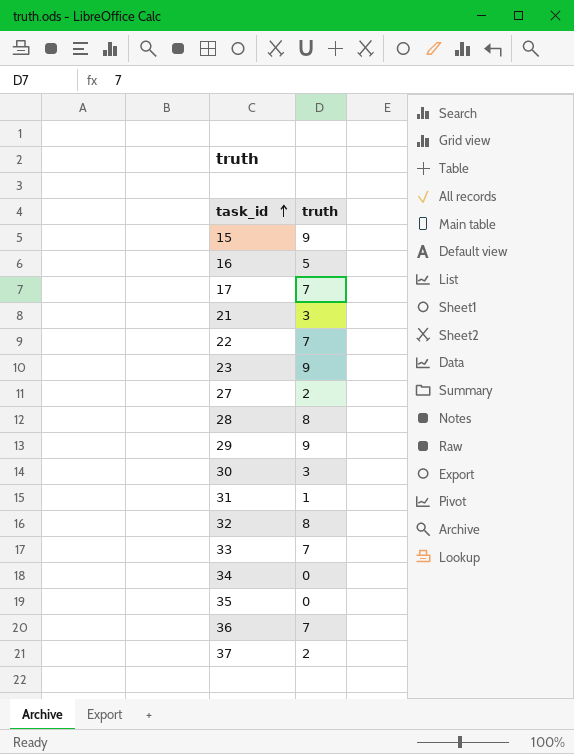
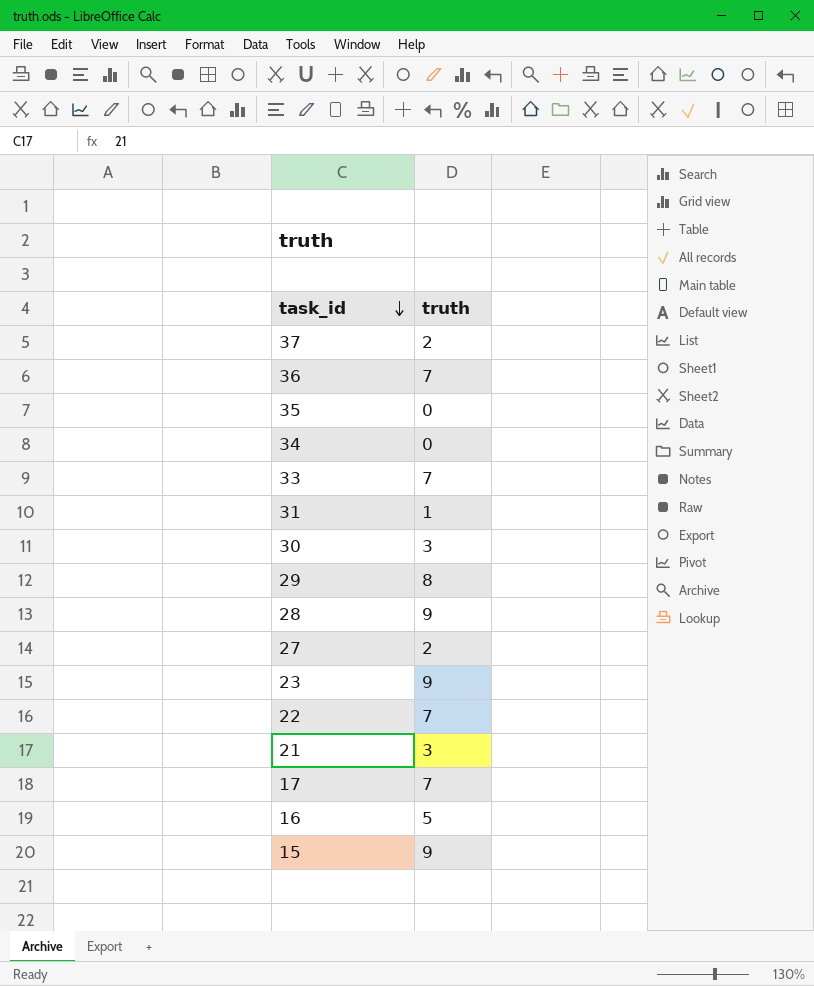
row order: task_id ascending -> task_id descending
row 32: 8 -> none
29 | truth: 9 -> 8
28 | truth: 8 -> 9

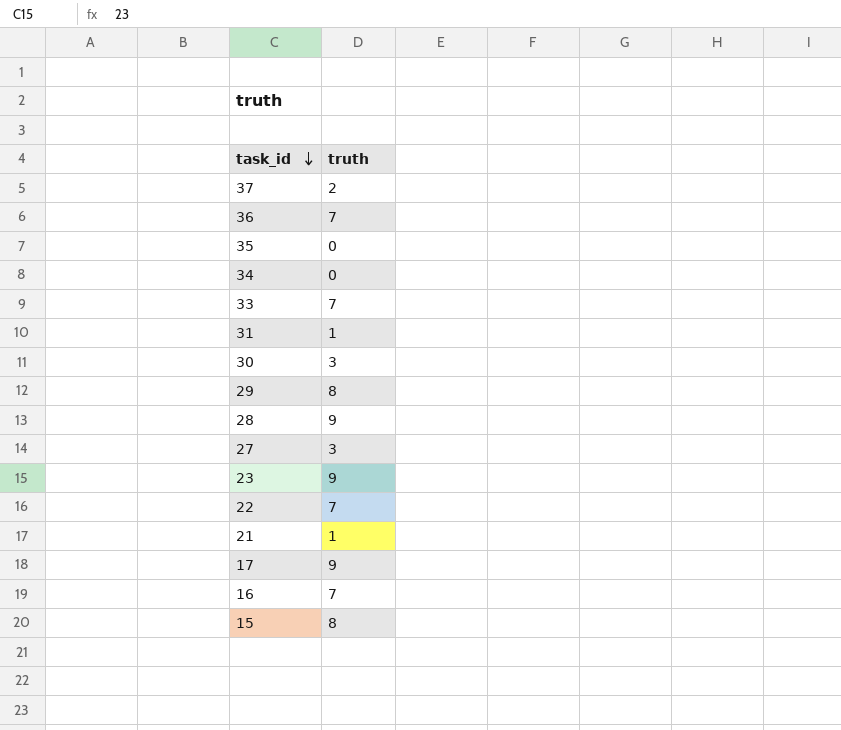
27 | truth: 2 -> 3
21 | truth: 3 -> 1
17 | truth: 7 -> 9
16 | truth: 5 -> 7
15 | truth: 9 -> 8

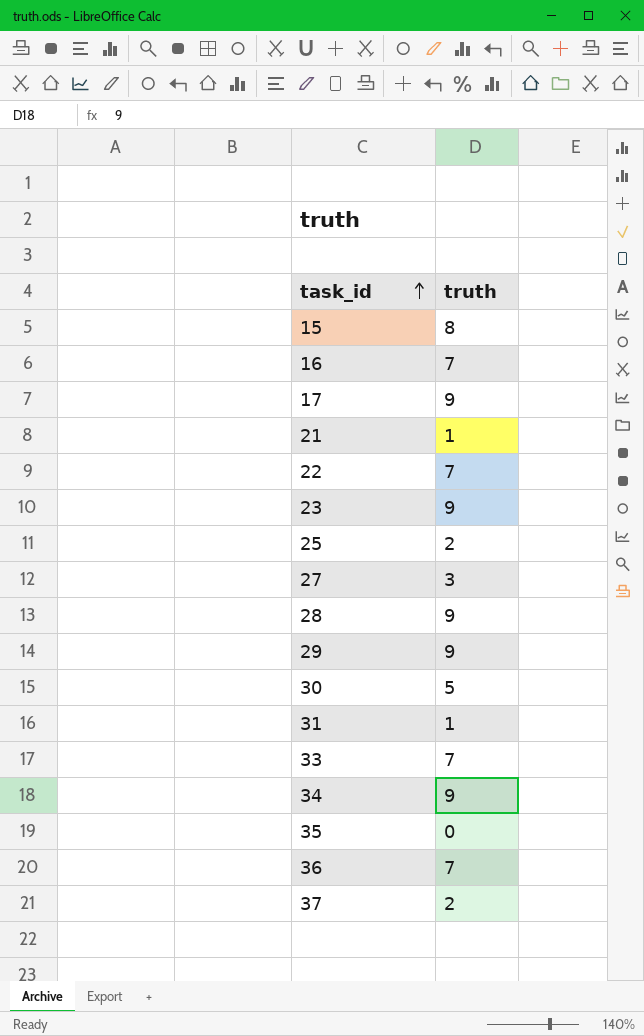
row order: task_id descending -> task_id ascending
row 25: none -> 2
29 | truth: 8 -> 9
30 | truth: 3 -> 5
34 | truth: 0 -> 9

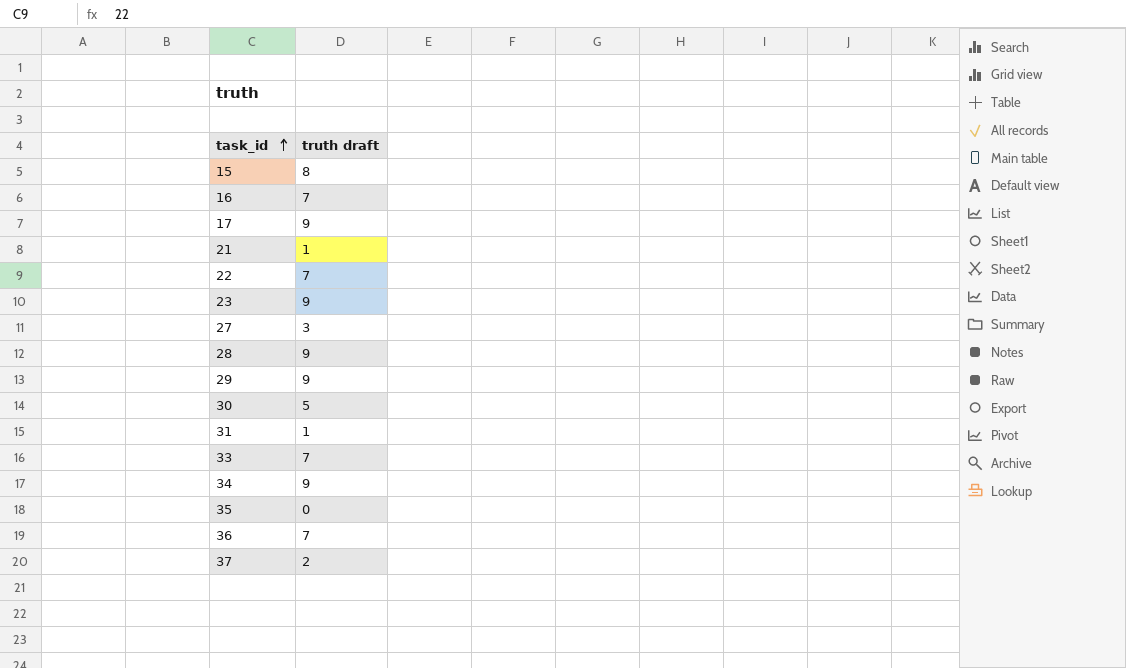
column name: truth -> truth draft
row 25: 2 -> none

